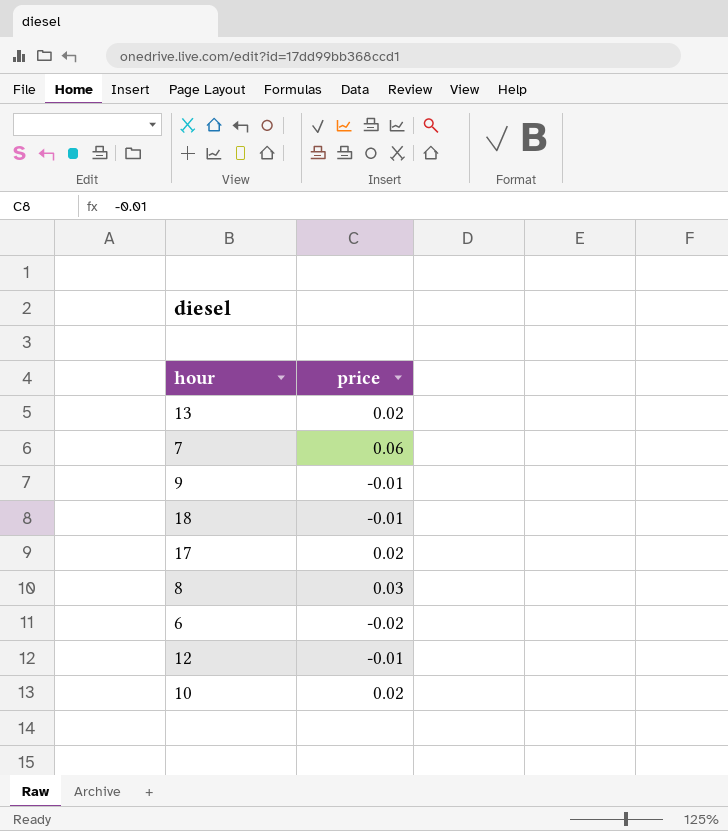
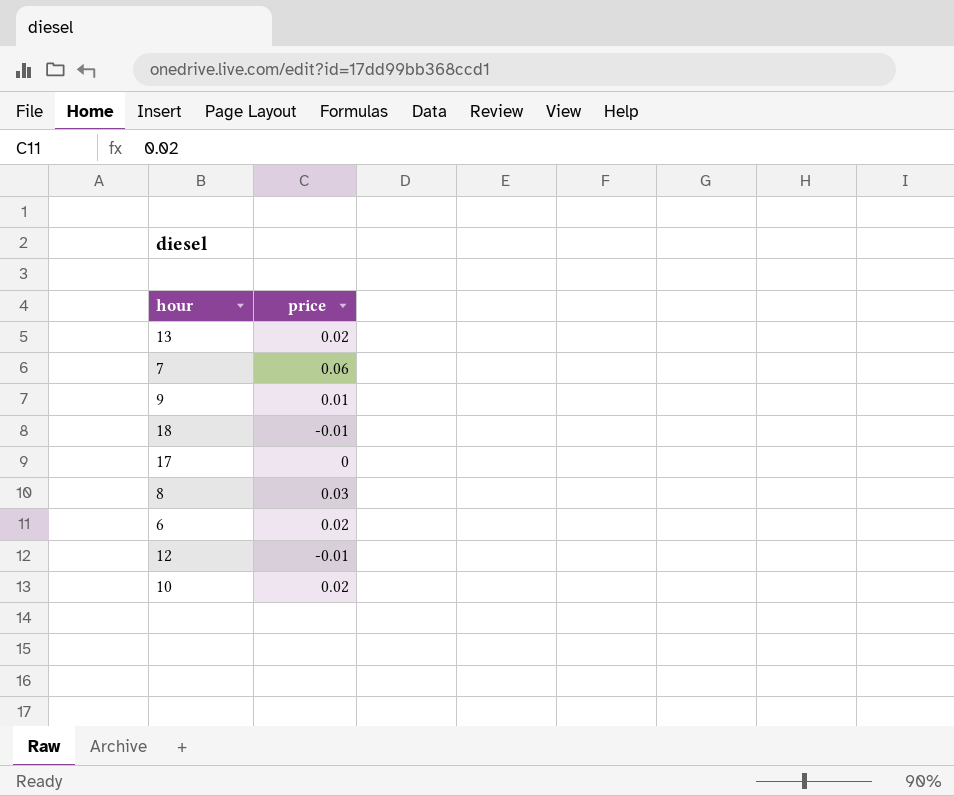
9 | price: -0.01 -> 0.01
17 | price: 0.02 -> 0
6 | price: -0.02 -> 0.02

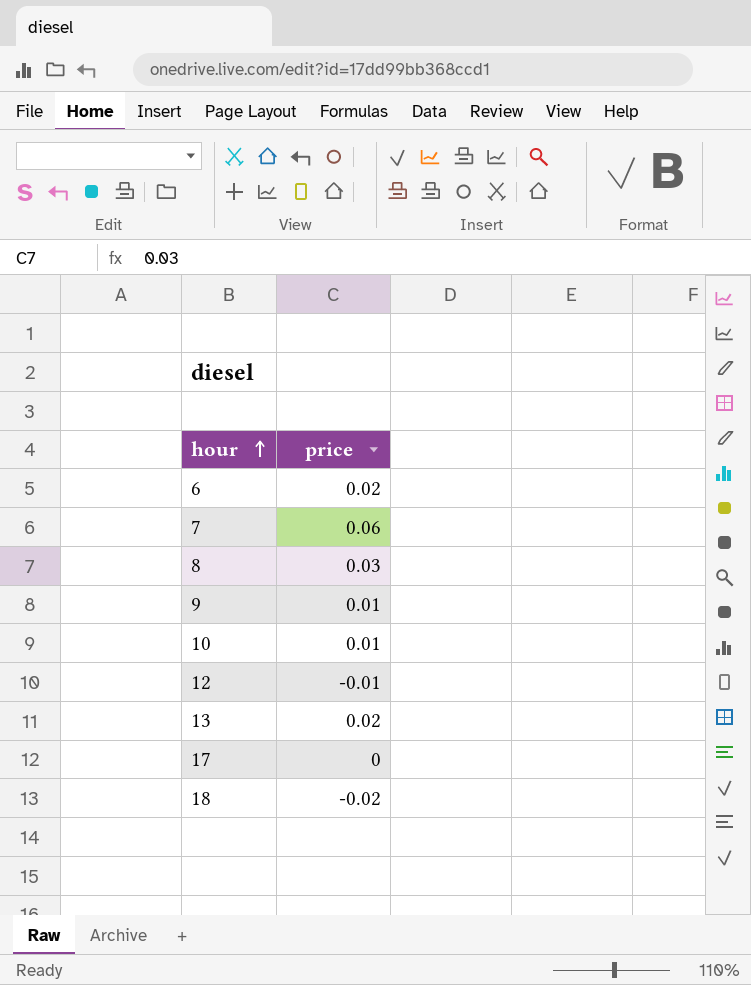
row order: none -> hour ascending
10 | price: 0.02 -> 0.01
18 | price: -0.01 -> -0.02

